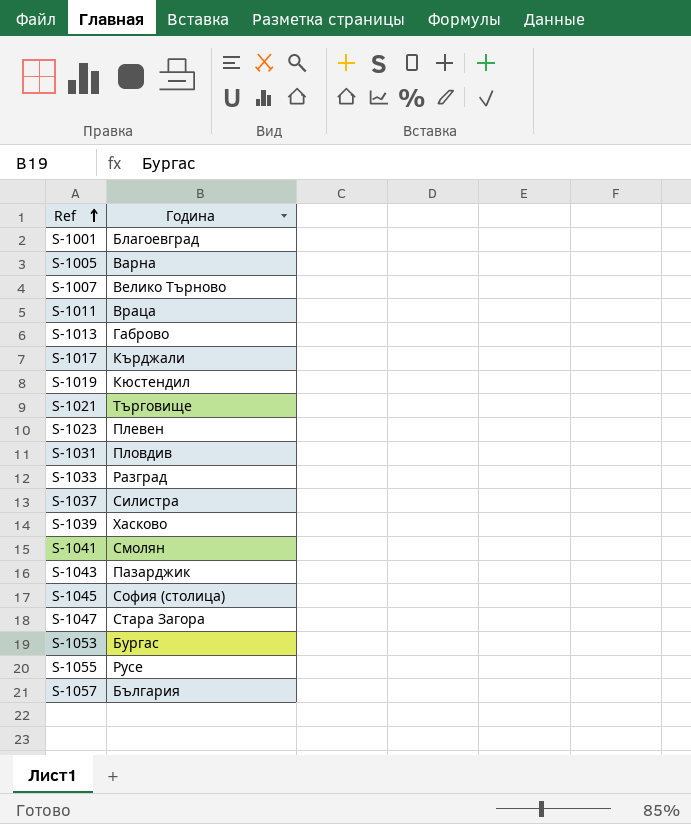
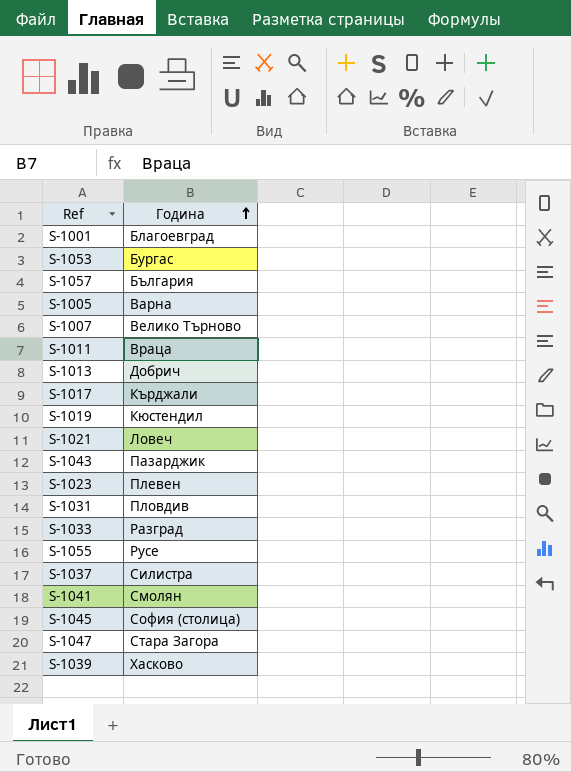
row order: Ref ascending -> Година ascending
S-1013 | Година: Габрово -> Добрич
S-1021 | Година: Търговище -> Ловеч

